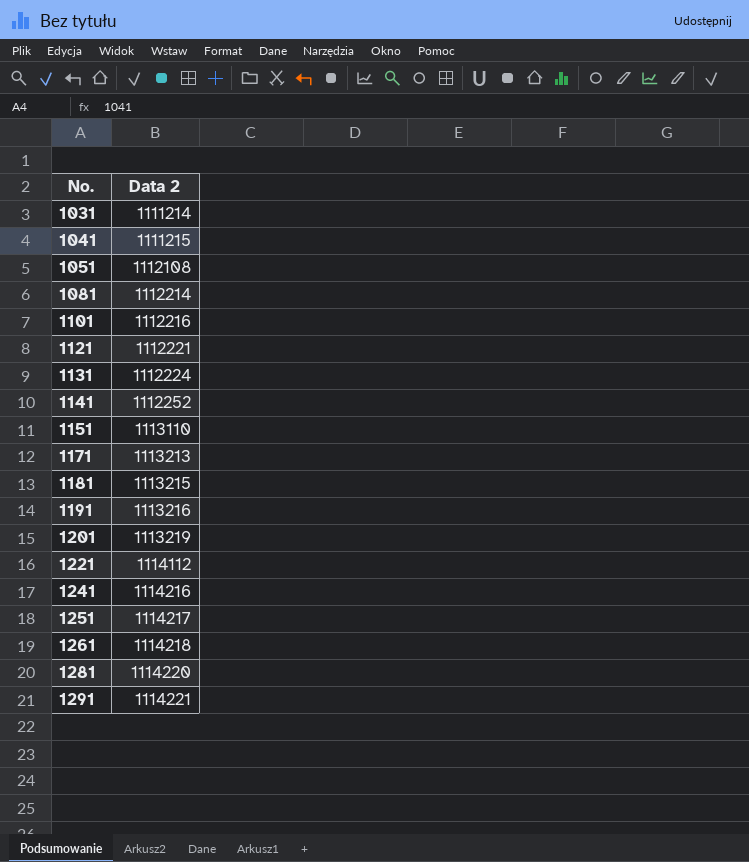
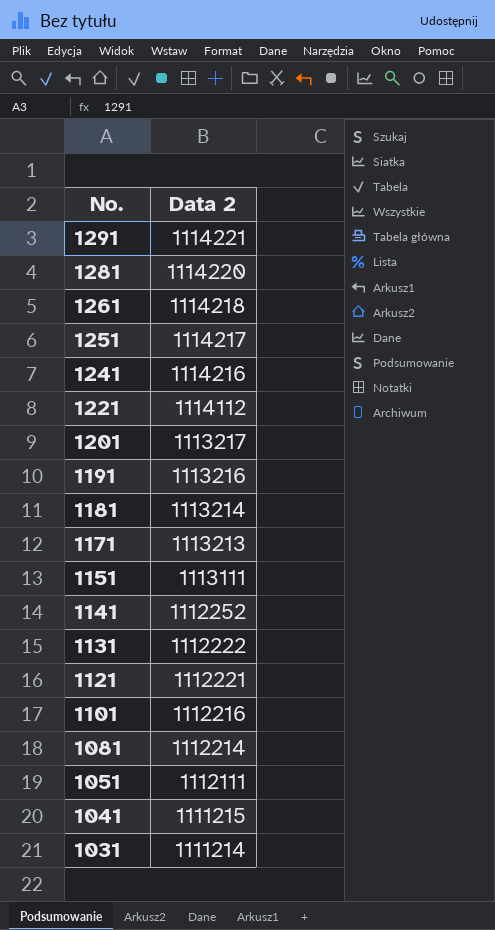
row order: No. ascending -> No. descending
1201 | Data 2: 1113219 -> 1113217
1181 | Data 2: 1113215 -> 1113214
1151 | Data 2: 1113110 -> 1113111
1131 | Data 2: 1112224 -> 1112222
1051 | Data 2: 1112108 -> 1112111

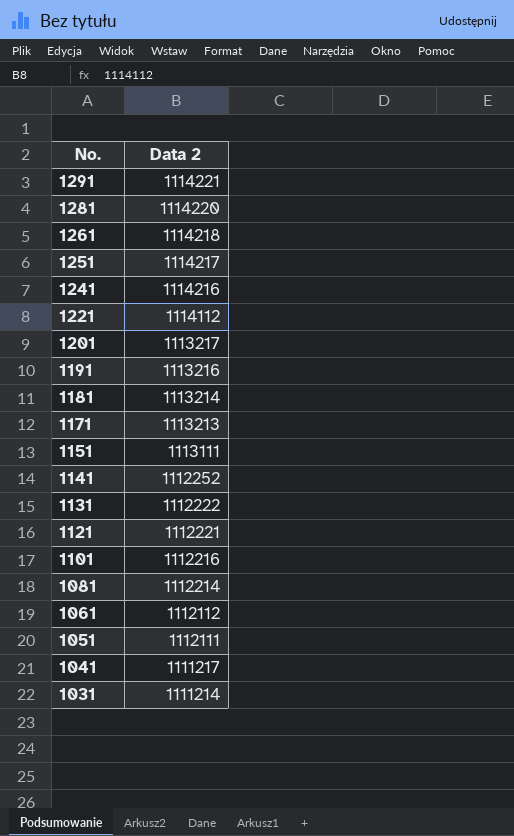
row 1061: none -> 1112112
1041 | Data 2: 1111215 -> 1111217

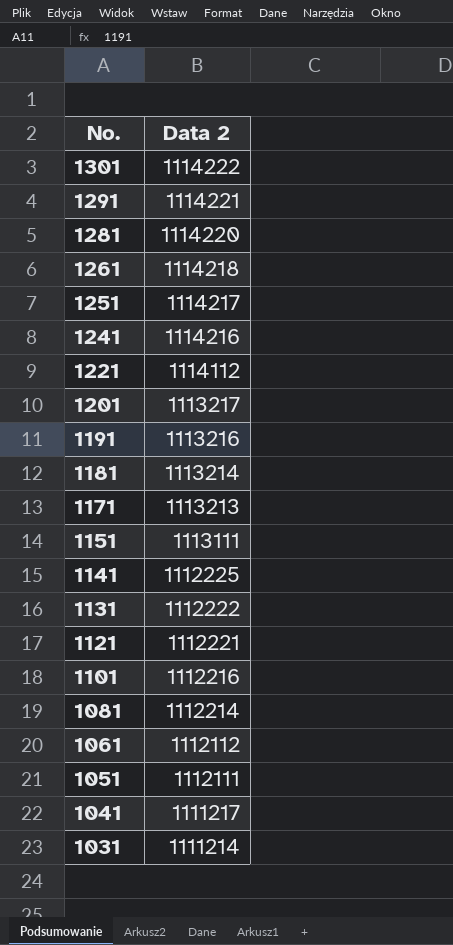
row 1301: none -> 1114222
1141 | Data 2: 1112252 -> 1112225

